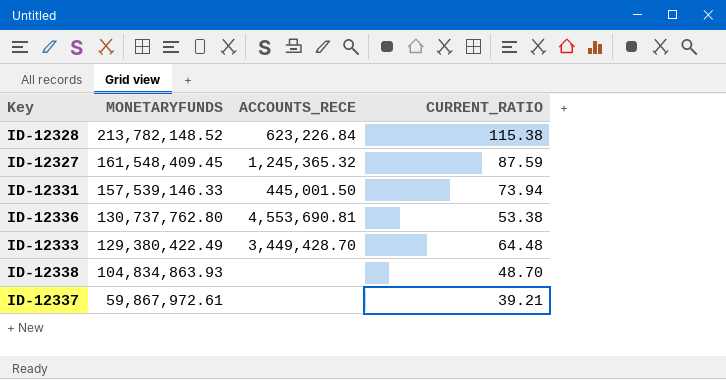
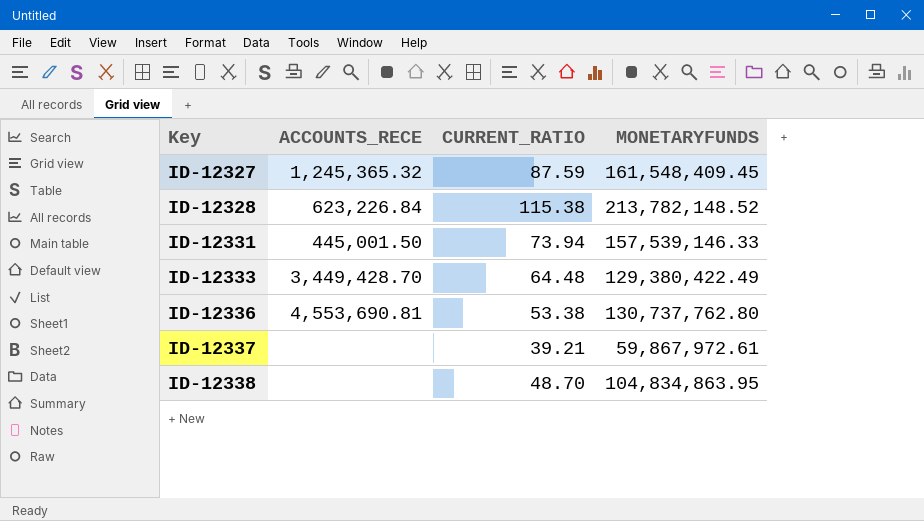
row order: MONETARYFUNDS descending -> Key ascending
column MONETARYFUNDS | position: 2 -> 4
ID-12338 | MONETARYFUNDS: 104,834,863.93 -> 104,834,863.95

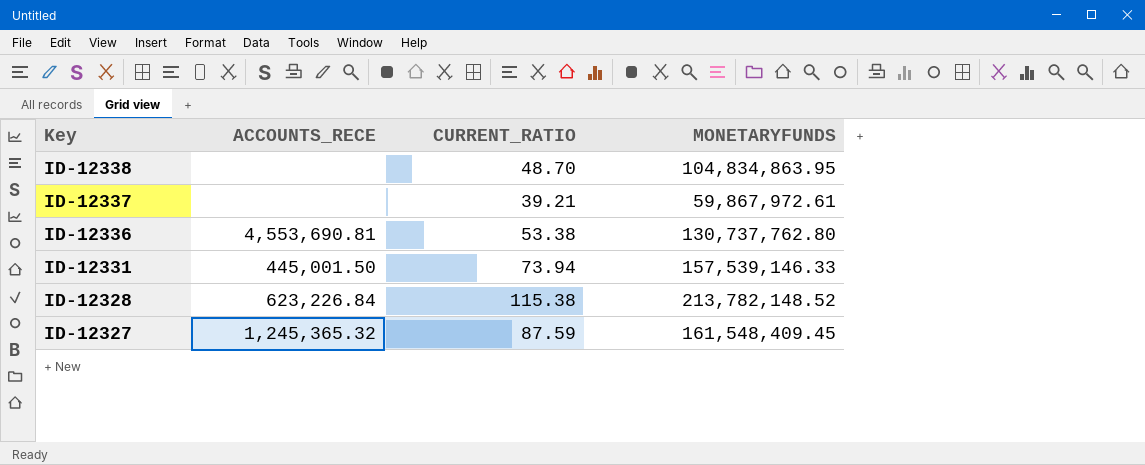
row order: Key ascending -> Key descending
row ID-12333: 3,449,428.70 | 64.48 | 129,380,422.49 -> none

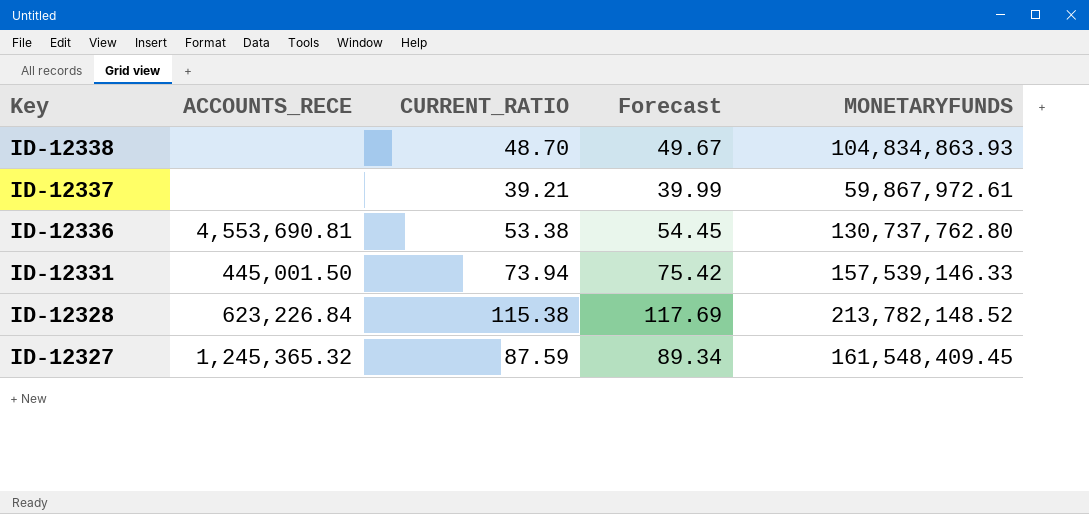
column Forecast | formula: none -> [CURRENT_RATIO] * 1.02
ID-12338 | MONETARYFUNDS: 104,834,863.95 -> 104,834,863.93

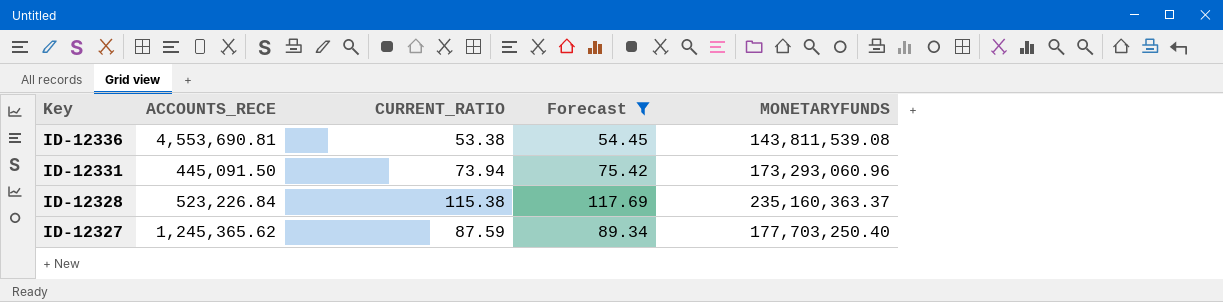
filter: none -> Forecast >= 54.45
ID-12336 | MONETARYFUNDS: 130,737,762.80 -> 143,811,539.08
ID-12331 | ACCOUNTS_RECE: 445,001.50 -> 445,091.50
ID-12331 | MONETARYFUNDS: 157,539,146.33 -> 173,293,060.96
ID-12328 | ACCOUNTS_RECE: 623,226.84 -> 523,226.84
ID-12328 | MONETARYFUNDS: 213,782,148.52 -> 235,160,363.37
ID-12327 | ACCOUNTS_RECE: 1,245,365.32 -> 1,245,365.62
ID-12327 | MONETARYFUNDS: 161,548,409.45 -> 177,703,250.40

